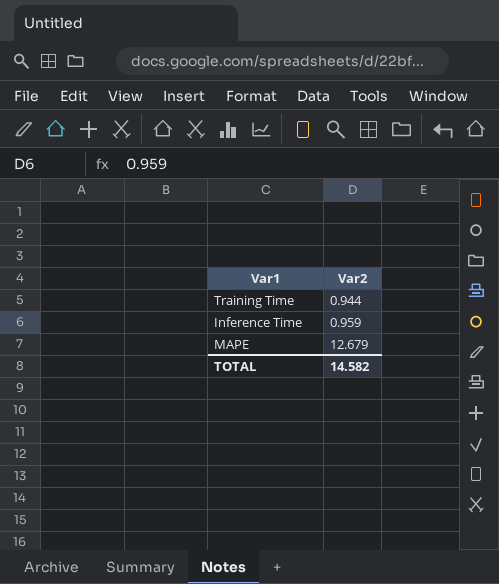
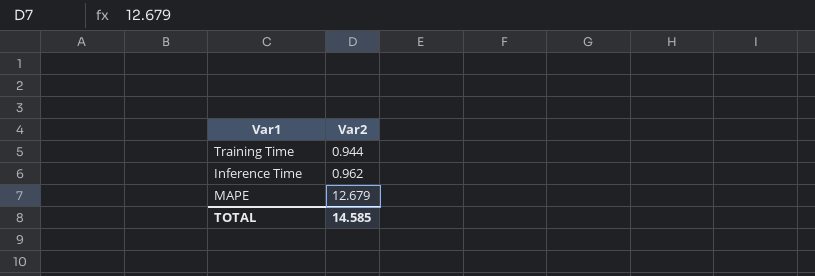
Inference Time | Var2: 0.959 -> 0.962
TOTAL | Var2: 14.582 -> 14.585

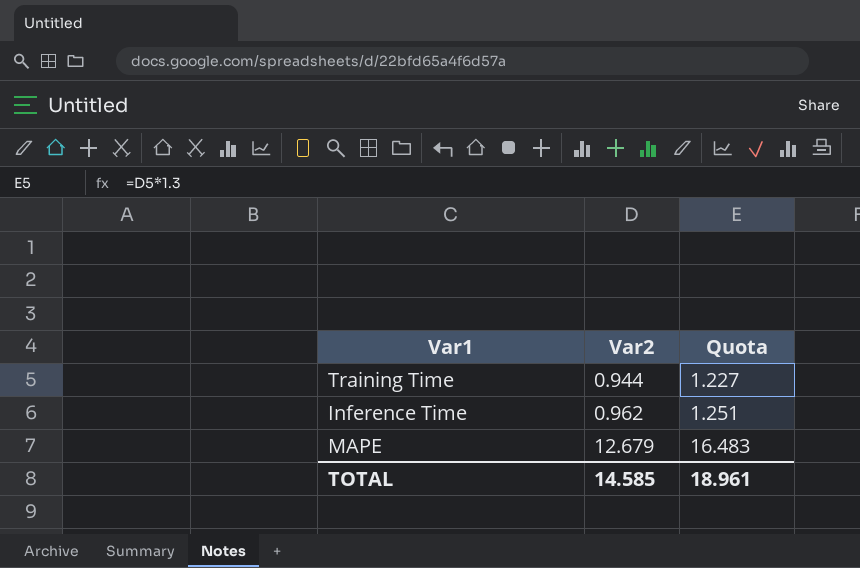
column Quota | formula: none -> [Var2] * 1.3

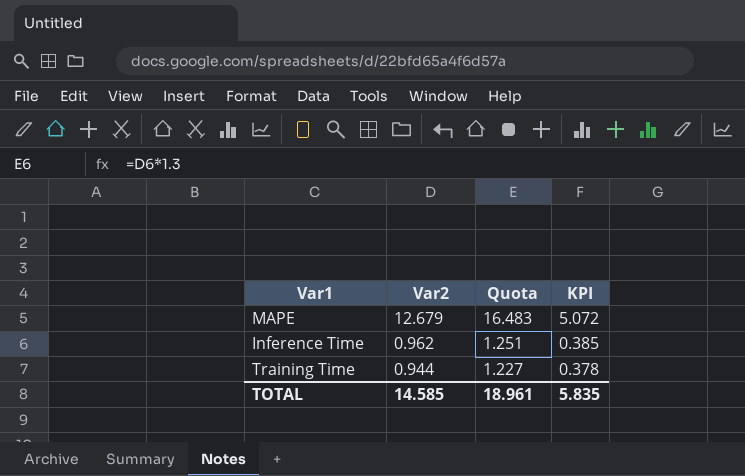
row order: Var2 ascending -> Var2 descending
column KPI | formula: none -> [Var2] * 0.4

